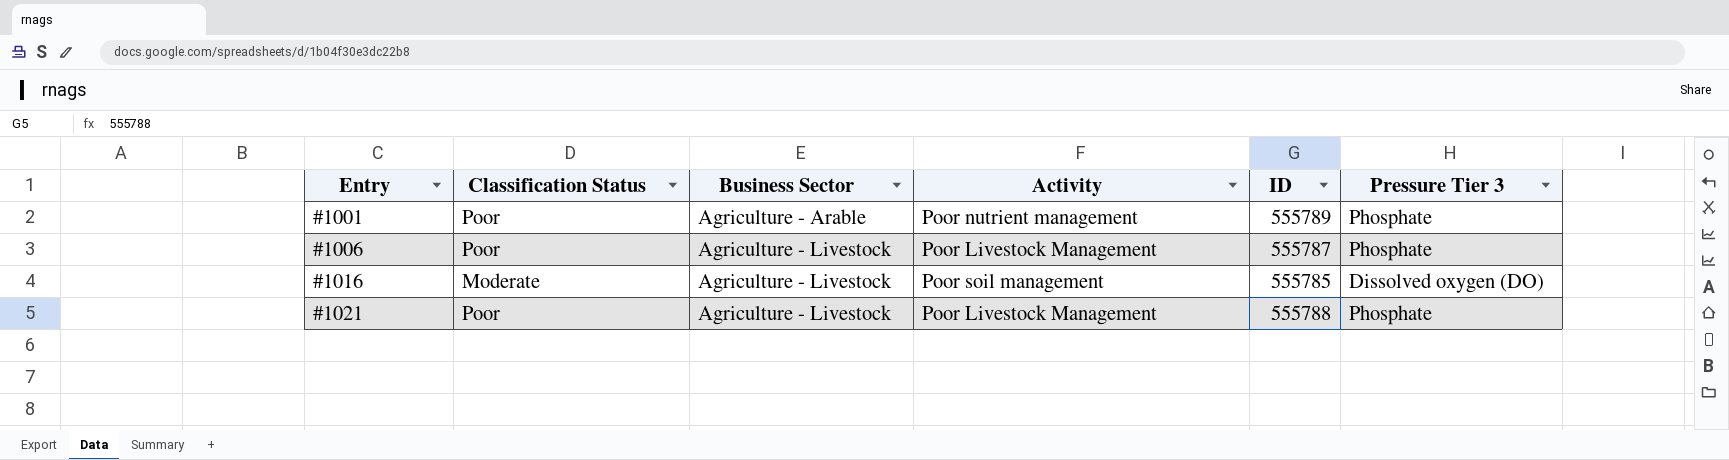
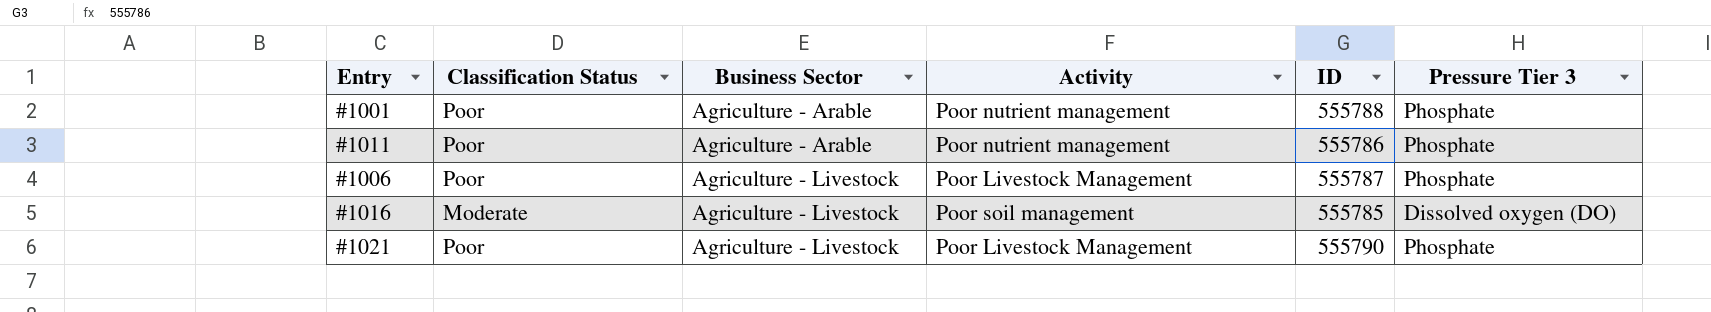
#1001 | ID: 555789 -> 555788
row #1011: none -> Poor | Agriculture - Arable | Poor nutrient management | 555786 | Phosphate
#1021 | ID: 555788 -> 555790

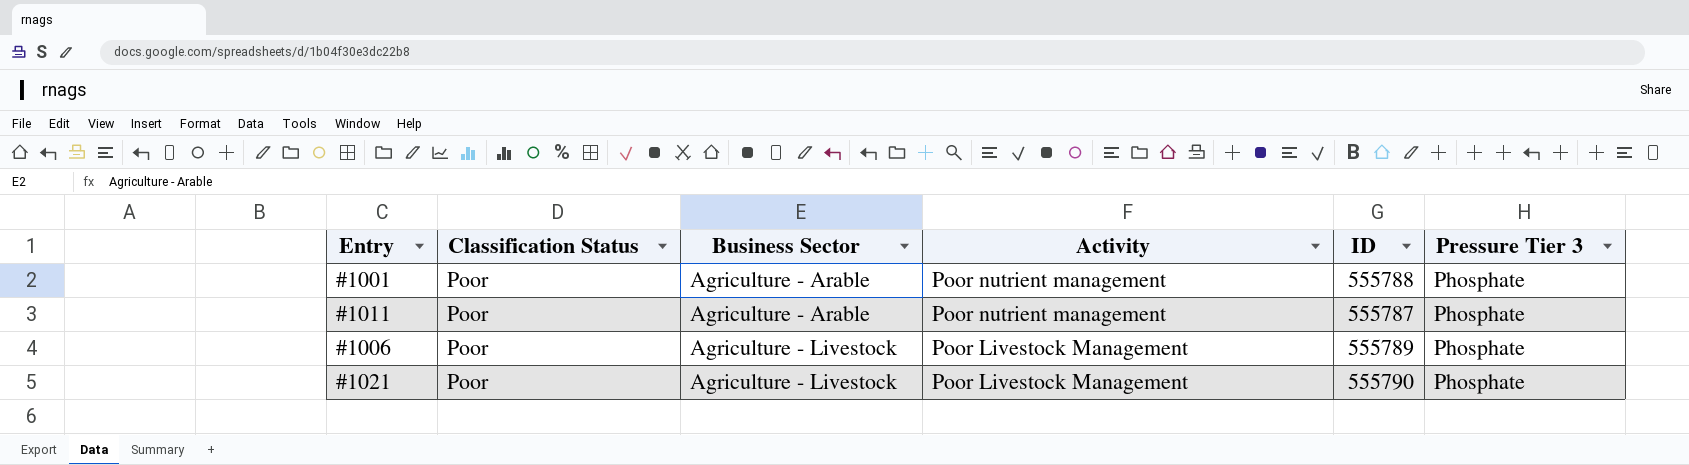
row #1016: Moderate | Agriculture - Livestock | Poor soil management | 555785 | Dissolved oxygen (DO) -> none
#1011 | ID: 555786 -> 555787
#1006 | ID: 555787 -> 555789

